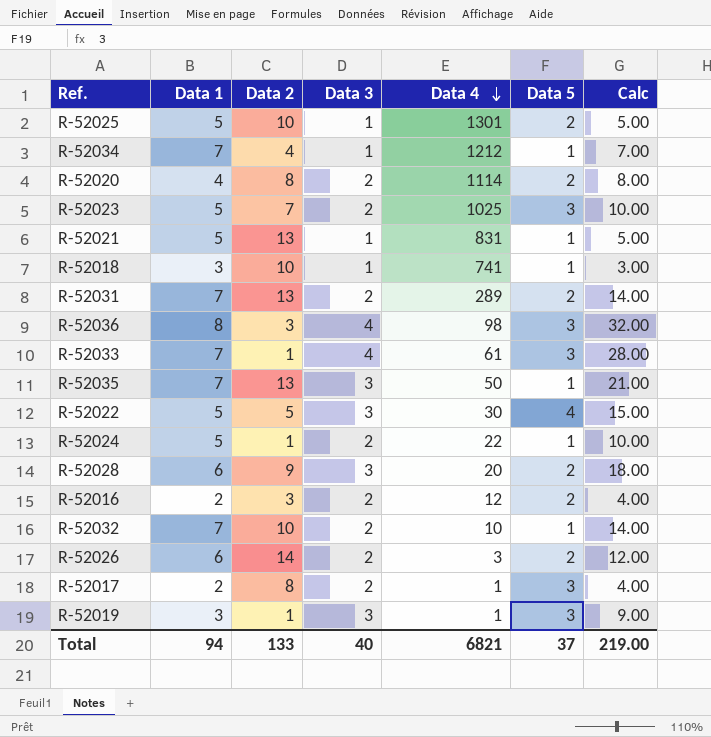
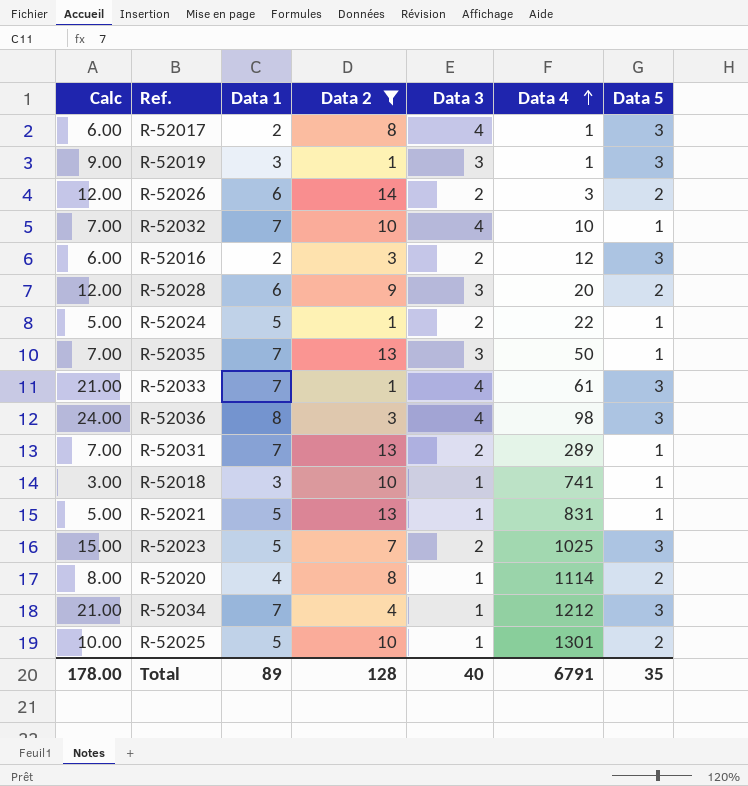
filter: none -> Data 2 != 5
row order: Data 4 descending -> Data 4 ascending
column Calc | formula: [Data 1] * [Data 3] -> [Data 1] * [Data 5]
column Calc | position: 7 -> 1
R-52017 | Data 3: 2 -> 4
R-52032 | Data 3: 2 -> 4
R-52016 | Data 5: 2 -> 3
R-52031 | Data 5: 2 -> 1
R-52020 | Data 3: 2 -> 1
R-52034 | Data 5: 1 -> 3
Total | Calc: 219.00 -> 178.00
Total | Data 1: 94 -> 89
Total | Data 2: 133 -> 128
Total | Data 4: 6821 -> 6791
Total | Data 5: 37 -> 35

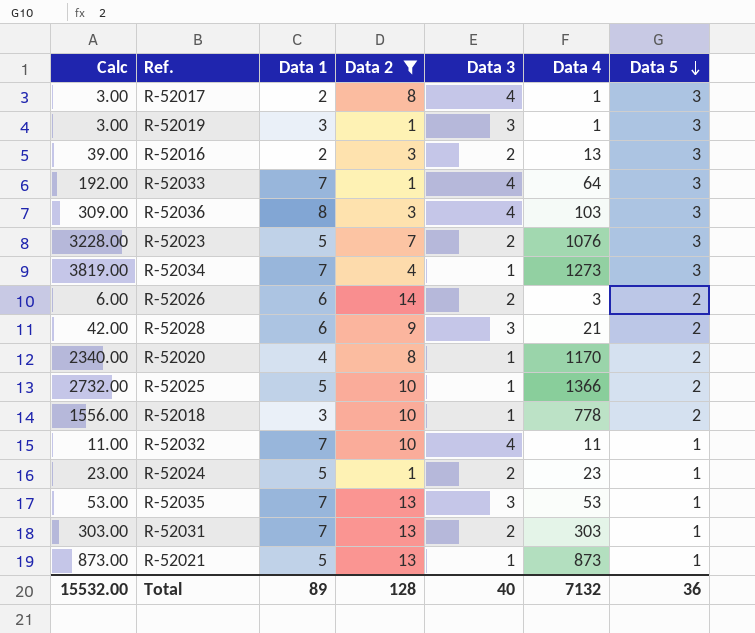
row order: Data 4 ascending -> Data 5 descending
column Calc | formula: [Data 1] * [Data 5] -> [Data 4] * [Data 5]
R-52016 | Data 4: 12 -> 13
R-52033 | Data 4: 61 -> 64
R-52036 | Data 4: 98 -> 103
R-52023 | Data 4: 1025 -> 1076
R-52034 | Data 4: 1212 -> 1273
R-52028 | Data 4: 20 -> 21
R-52020 | Data 4: 1114 -> 1170
R-52025 | Data 4: 1301 -> 1366
R-52018 | Data 4: 741 -> 778
R-52018 | Data 5: 1 -> 2
R-52032 | Data 4: 10 -> 11
R-52024 | Data 4: 22 -> 23
R-52035 | Data 4: 50 -> 53
R-52031 | Data 4: 289 -> 303
R-52021 | Data 4: 831 -> 873
Total | Calc: 178.00 -> 15532.00
Total | Data 4: 6791 -> 7132
Total | Data 5: 35 -> 36

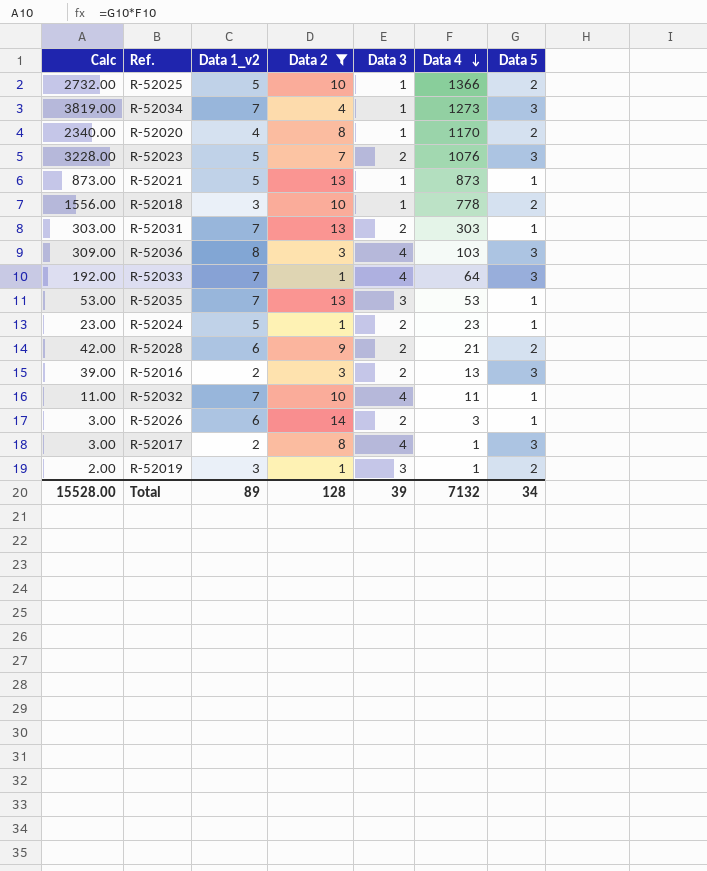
row order: Data 5 descending -> Data 4 descending
column name: Data 1 -> Data 1_v2
R-52028 | Data 3: 3 -> 2
R-52026 | Calc: 6.00 -> 3.00
R-52026 | Data 5: 2 -> 1
R-52019 | Calc: 3.00 -> 2.00
R-52019 | Data 5: 3 -> 2
Total | Calc: 15532.00 -> 15528.00
Total | Data 3: 40 -> 39
Total | Data 5: 36 -> 34

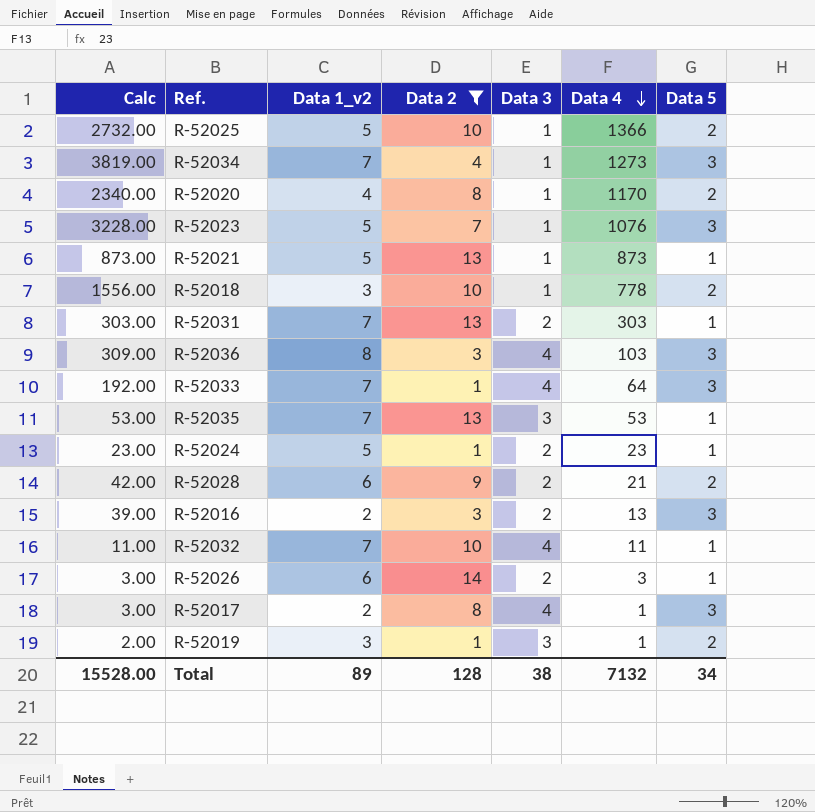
R-52023 | Data 3: 2 -> 1
Total | Data 3: 39 -> 38

